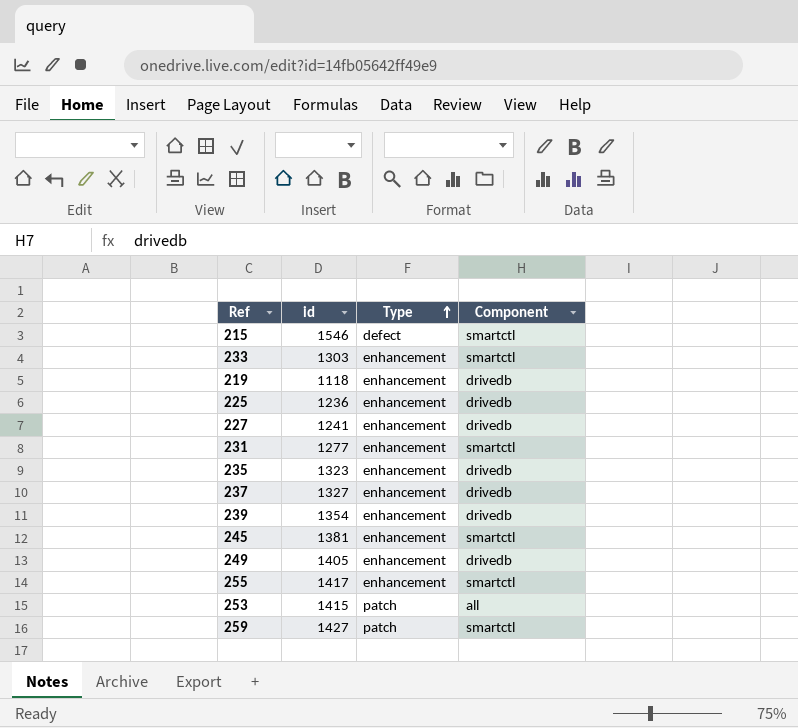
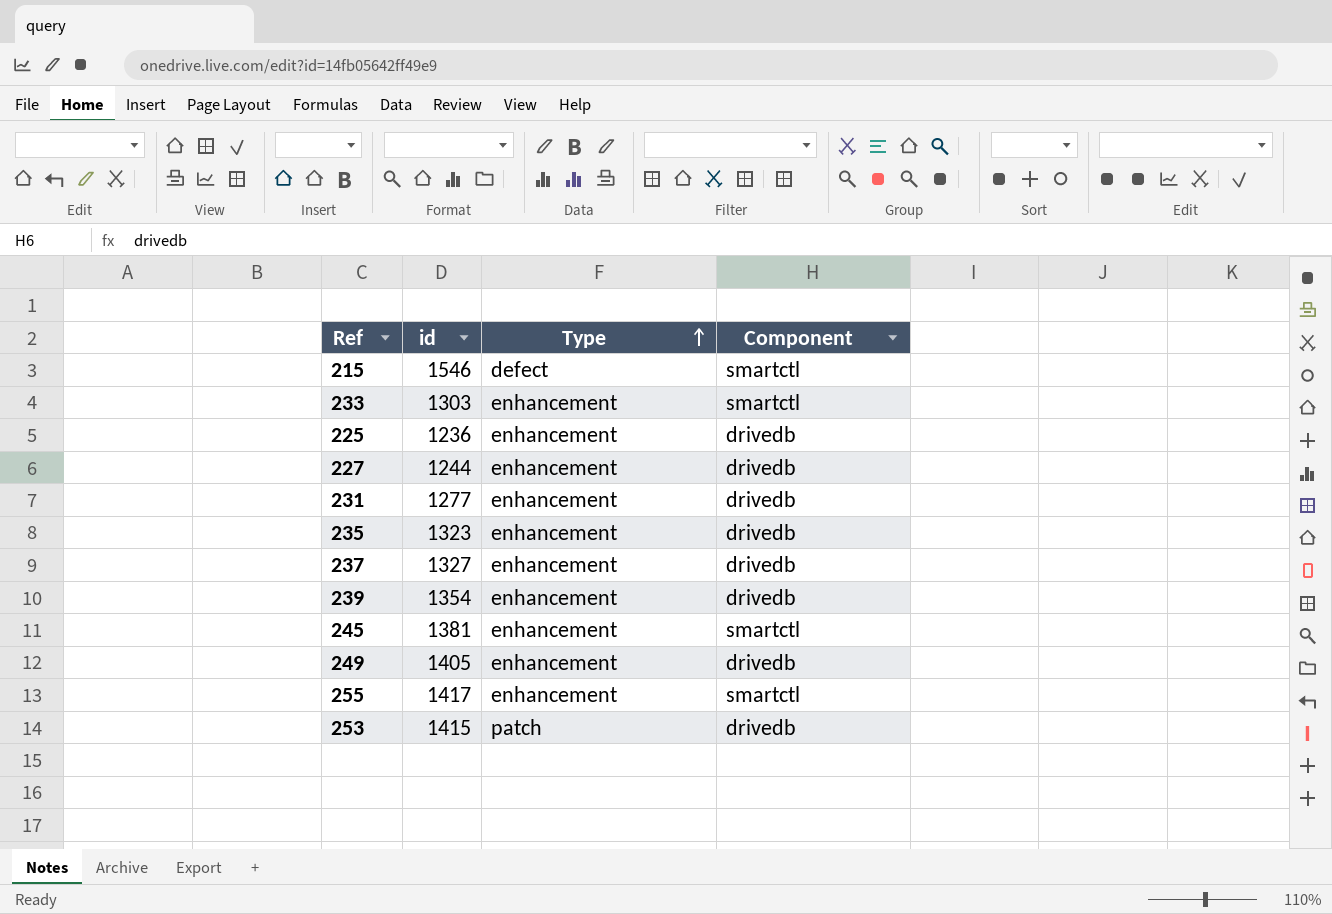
row 219: 1118 | enhancement | drivedb -> none
row 259: 1427 | patch | smartctl -> none
227 | id: 1241 -> 1244
231 | Component: smartctl -> drivedb
253 | Component: all -> drivedb

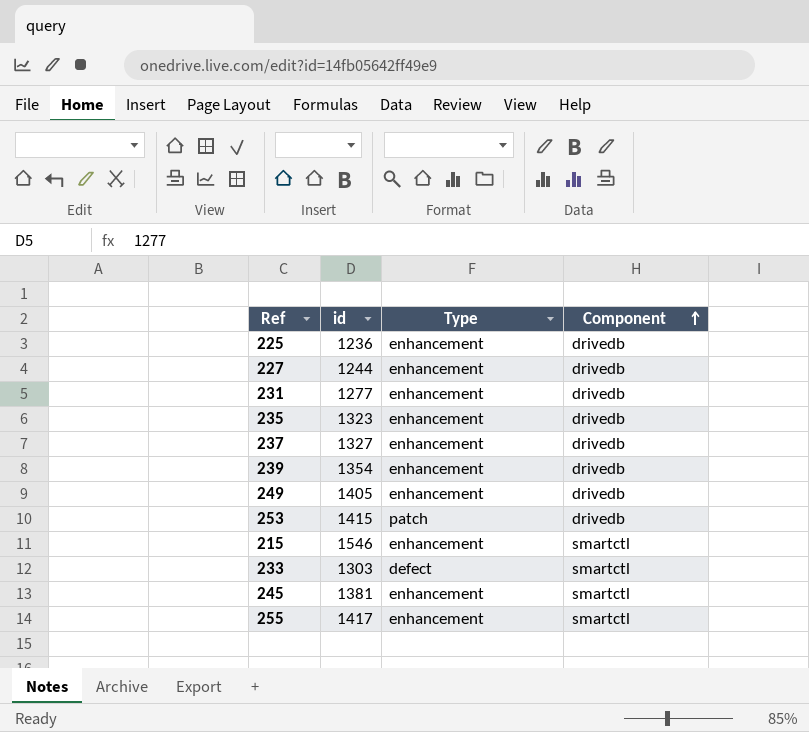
row order: Type ascending -> Component ascending
215 | Type: defect -> enhancement
233 | Type: enhancement -> defect

